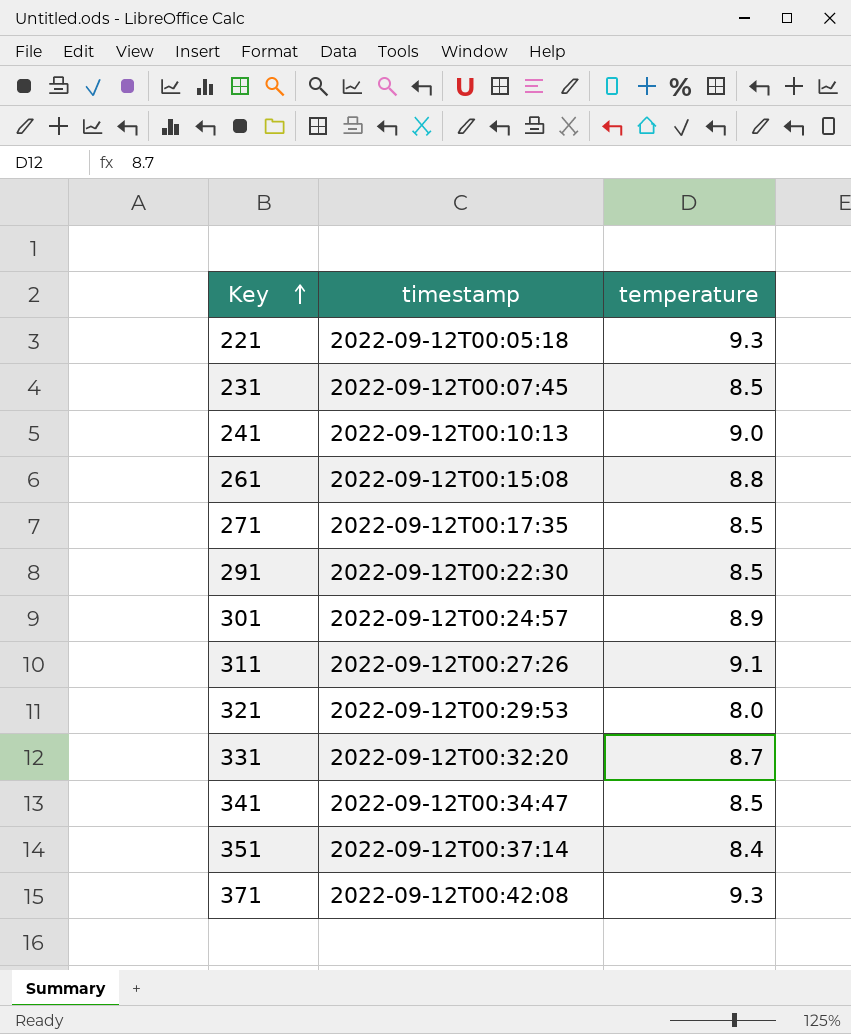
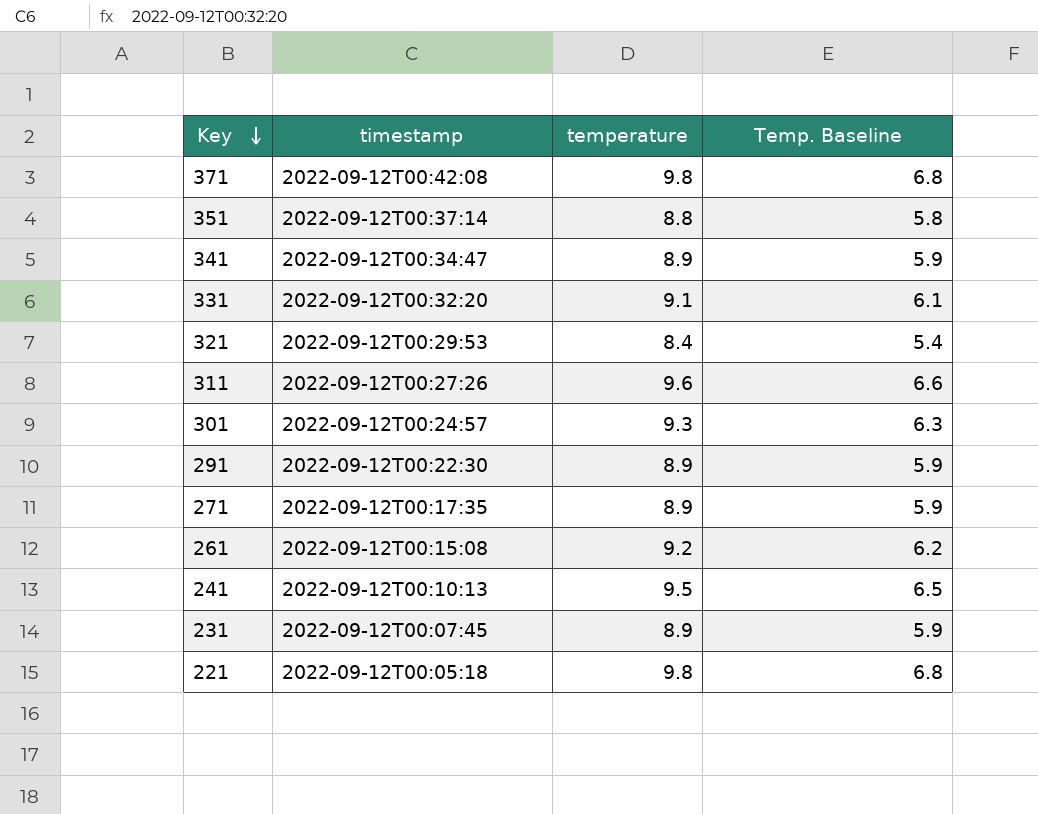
row order: Key ascending -> Key descending
column Temp. Baseline | formula: none -> [temperature] - 3
371 | temperature: 9.3 -> 9.8
351 | temperature: 8.4 -> 8.8
341 | temperature: 8.5 -> 8.9
331 | temperature: 8.7 -> 9.1
321 | temperature: 8.0 -> 8.4
311 | temperature: 9.1 -> 9.6
301 | temperature: 8.9 -> 9.3
291 | temperature: 8.5 -> 8.9
271 | temperature: 8.5 -> 8.9
261 | temperature: 8.8 -> 9.2
241 | temperature: 9.0 -> 9.5
231 | temperature: 8.5 -> 8.9
221 | temperature: 9.3 -> 9.8

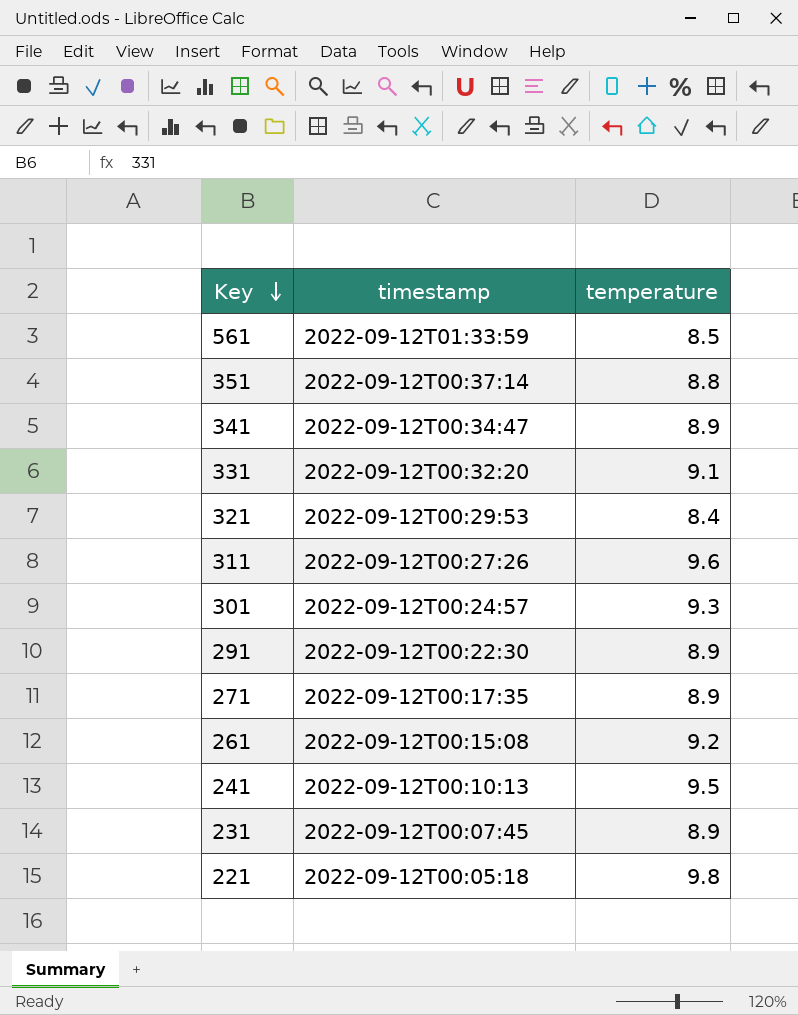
column Temp. Baseline | formula: [temperature] - 3 -> none
row 371: 2022-09-12T00:42:08 | 9.8 | 6.8 -> none
row 561: none -> 2022-09-12T01:33:59 | 8.5

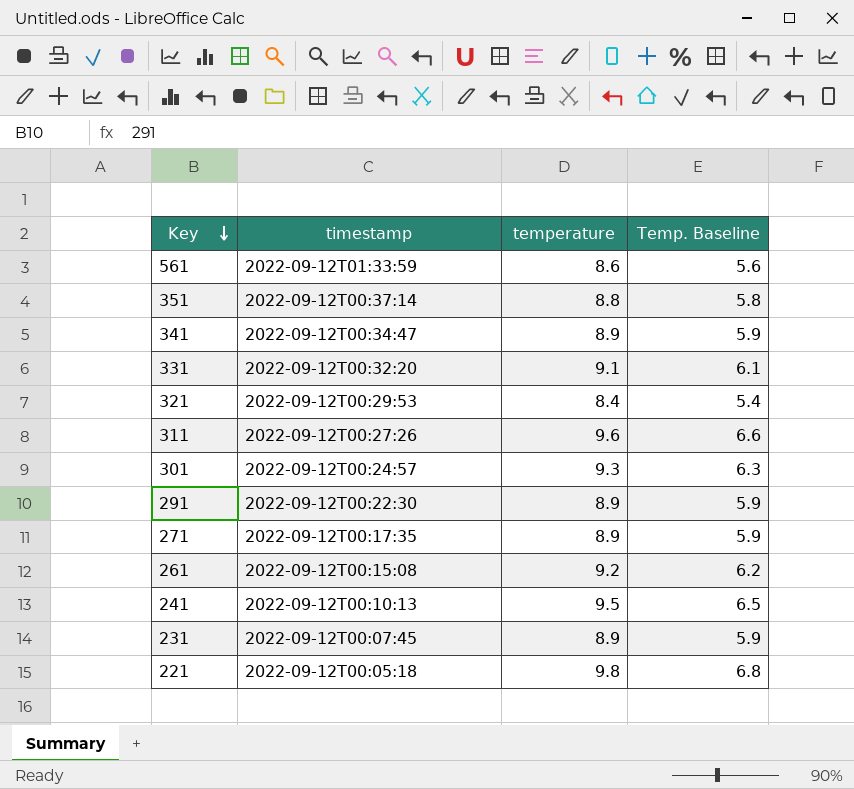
column Temp. Baseline | formula: none -> [temperature] - 3
561 | temperature: 8.5 -> 8.6

